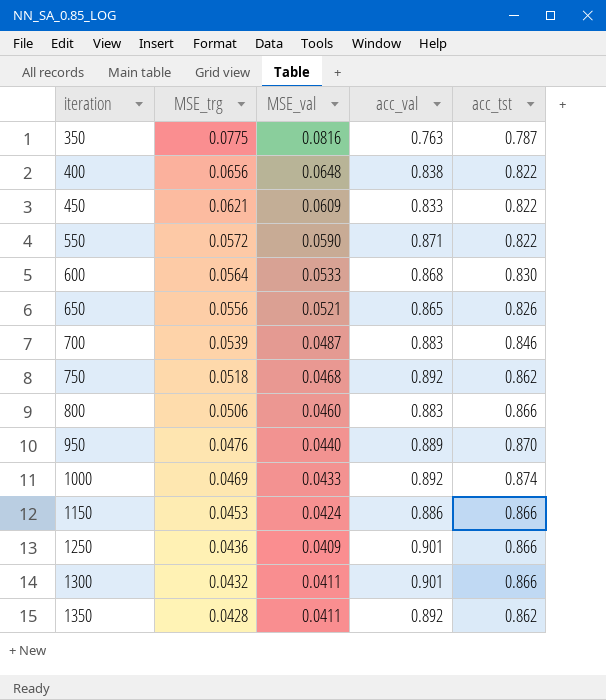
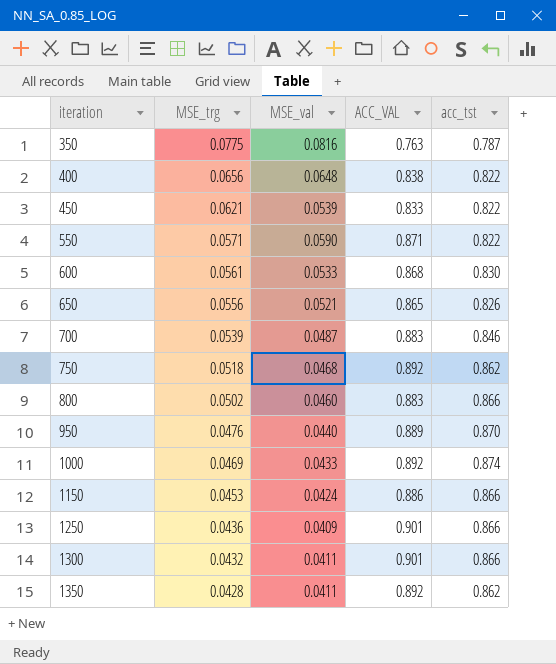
column name: acc_val -> ACC_VAL
450 | MSE_val: 0.0609 -> 0.0539
550 | MSE_trg: 0.0572 -> 0.0571
600 | MSE_trg: 0.0564 -> 0.0561
800 | MSE_trg: 0.0506 -> 0.0502

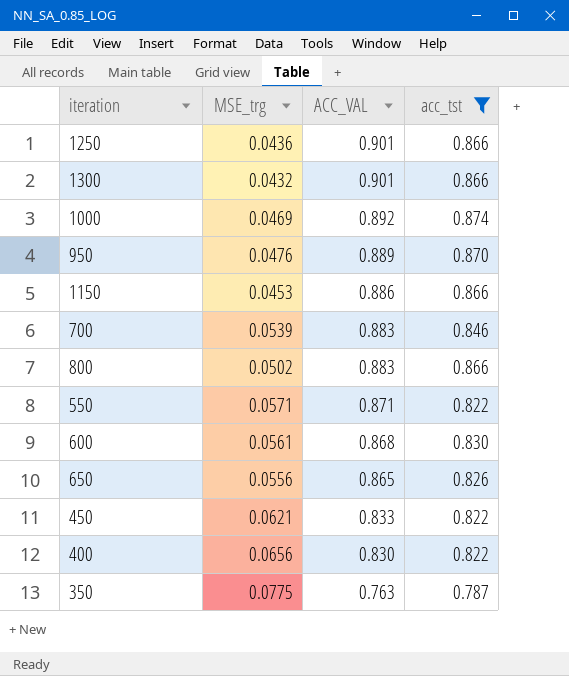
filter: none -> acc_tst != 0.862
row order: iteration ascending -> ACC_VAL descending
column MSE_val | position: 3 -> none
400 | ACC_VAL: 0.838 -> 0.830

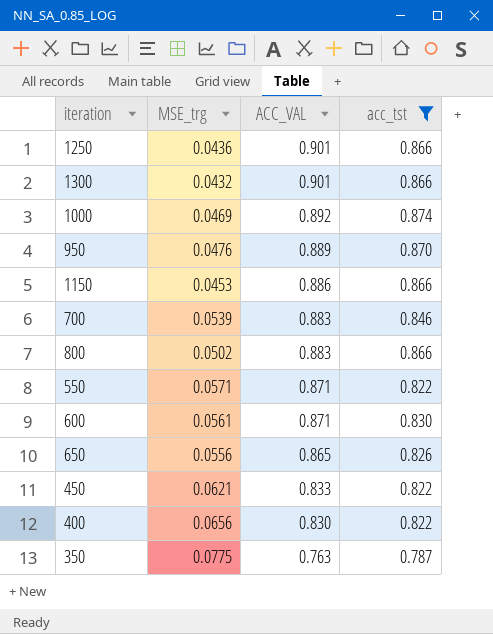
600 | ACC_VAL: 0.868 -> 0.871

